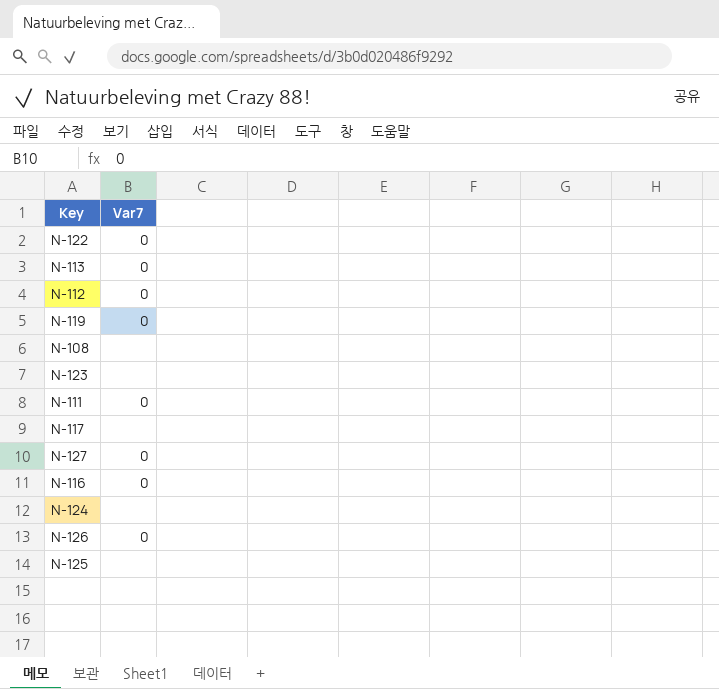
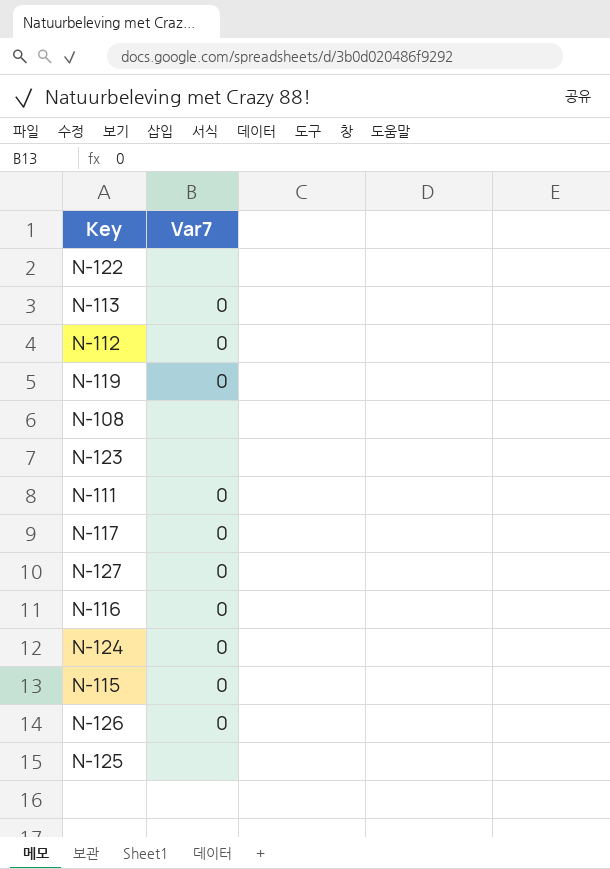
N-122 | Var7: 0 -> none
N-117 | Var7: none -> 0
N-124 | Var7: none -> 0
row N-115: none -> 0

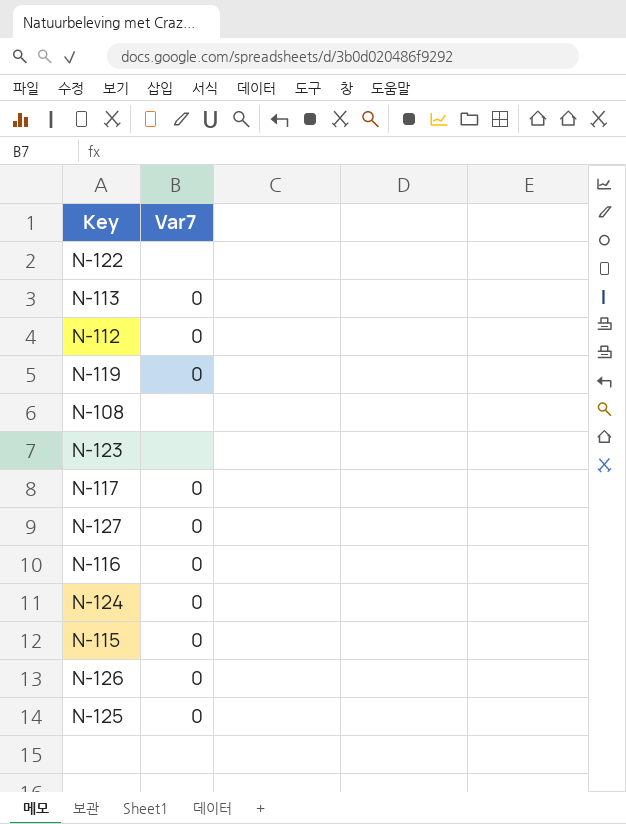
row N-111: 0 -> none
N-125 | Var7: none -> 0

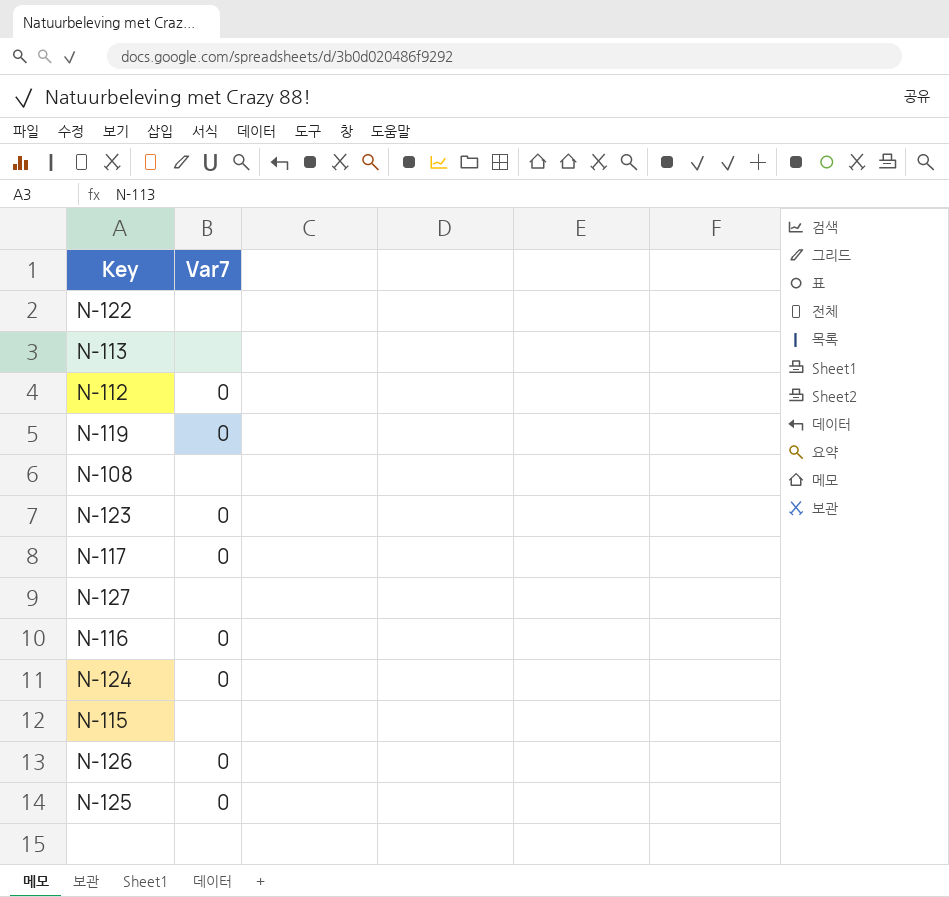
N-113 | Var7: 0 -> none
N-123 | Var7: none -> 0
N-127 | Var7: 0 -> none
N-115 | Var7: 0 -> none

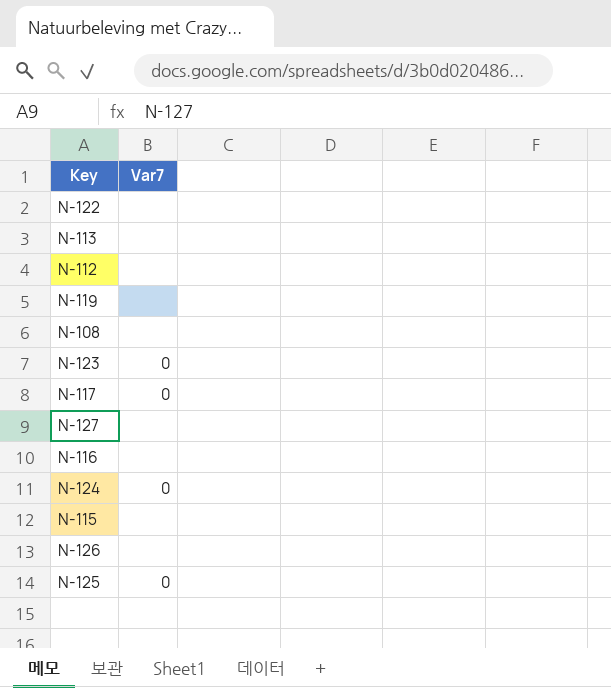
N-112 | Var7: 0 -> none
N-119 | Var7: 0 -> none
N-116 | Var7: 0 -> none
N-126 | Var7: 0 -> none

